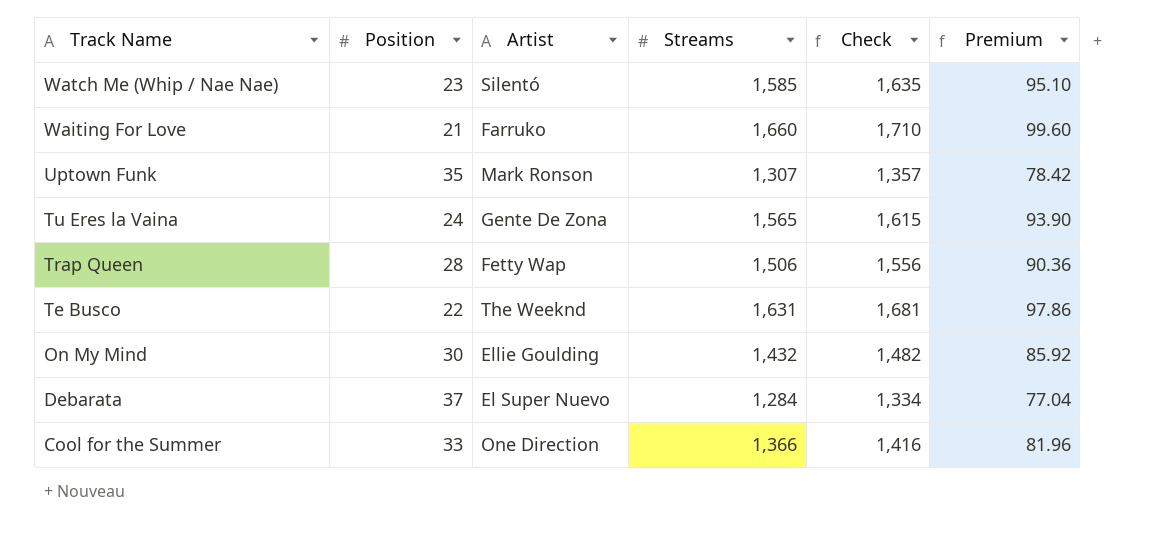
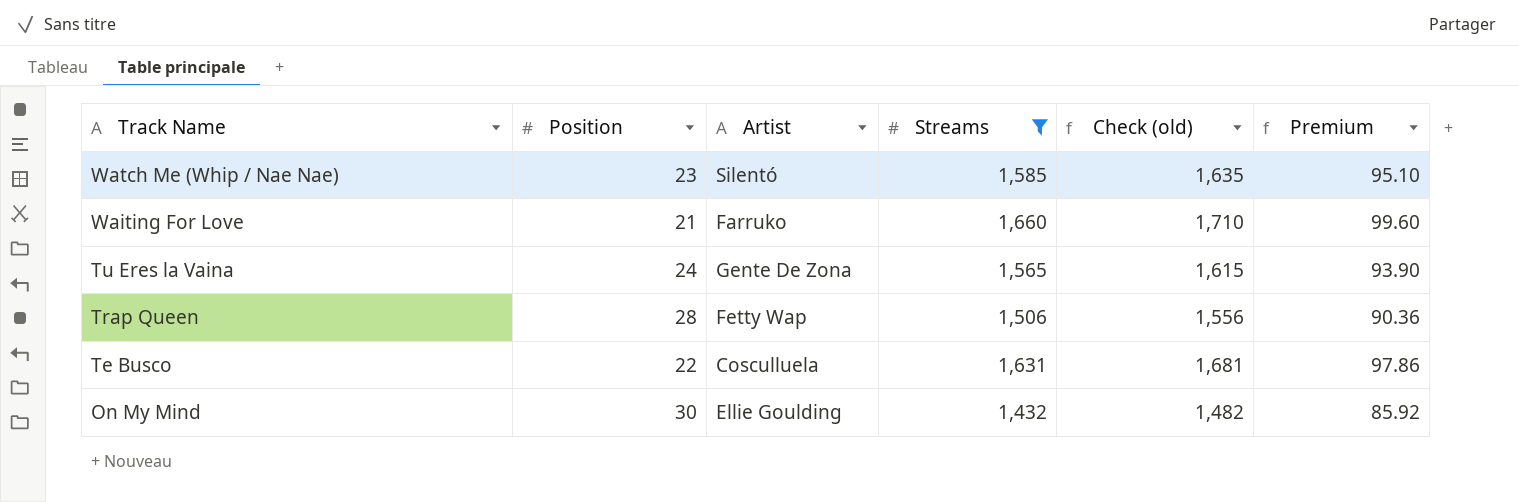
filter: none -> Streams >= 1,432
column name: Check -> Check (old)
Te Busco | Artist: The Weeknd -> Cosculluela

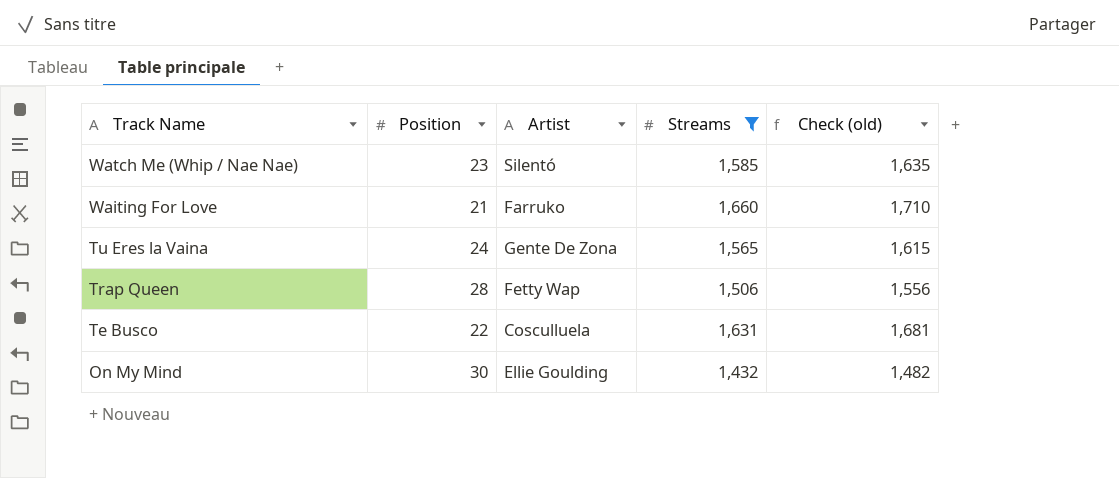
column Premium | formula: [Streams] * 0.06 -> none

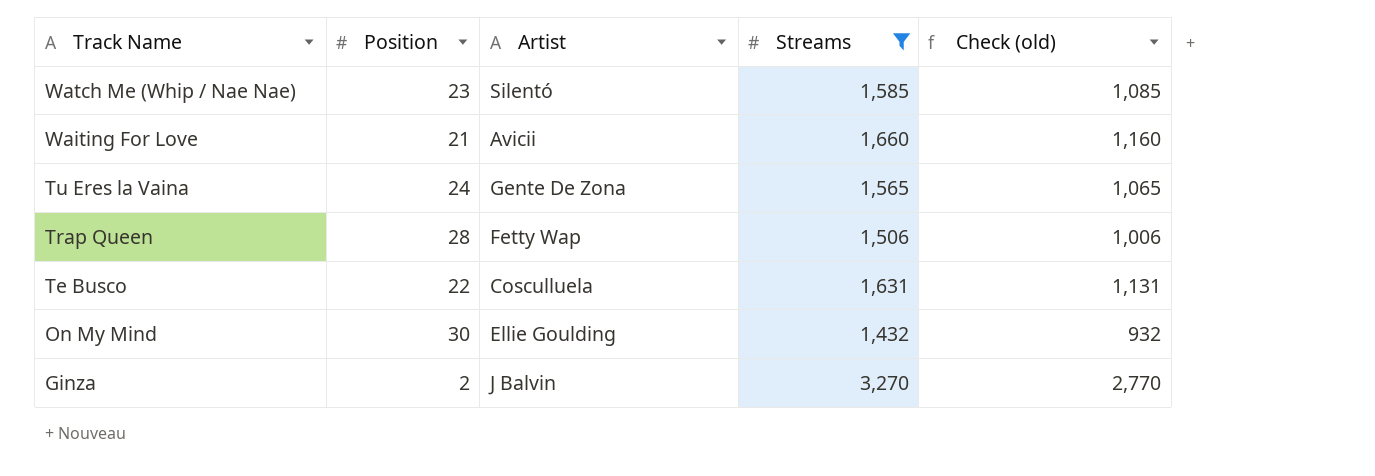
column Check (old) | formula: [Streams] + 50 -> [Streams] - 500
Waiting For Love | Artist: Farruko -> Avicii
row Ginza: none -> 2 | J Balvin | 3,270 | 2,770

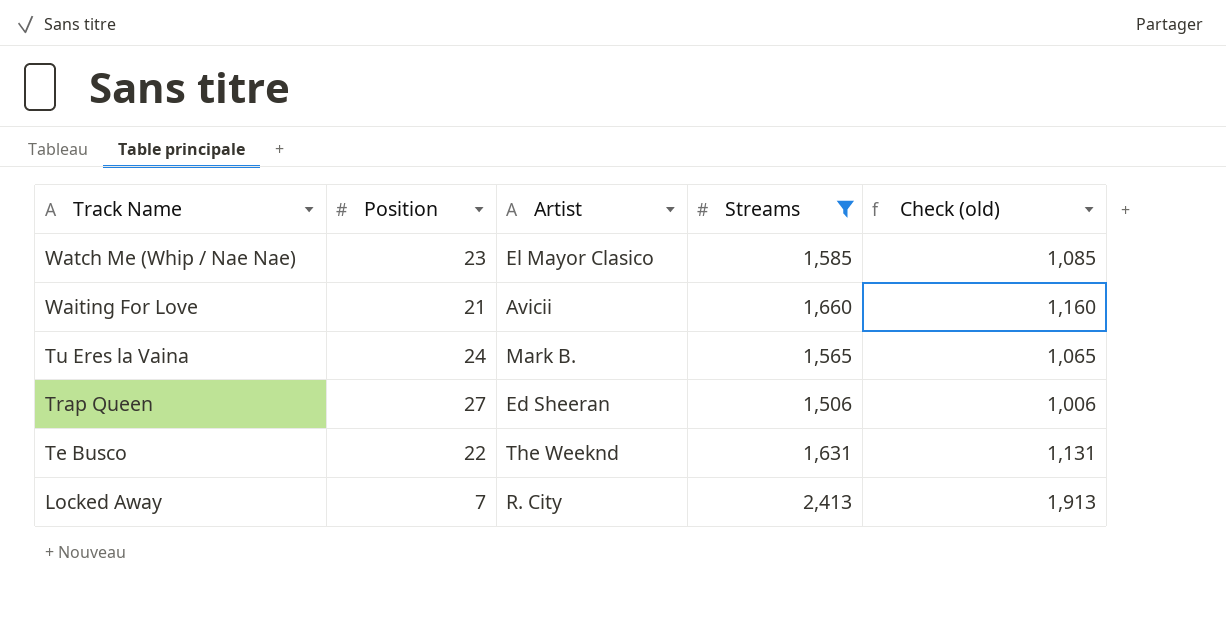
row On My Mind: 30 | Ellie Goulding | 1,432 | 932 -> none
row Ginza: 2 | J Balvin | 3,270 | 2,770 -> none
Watch Me (Whip / Nae Nae) | Artist: Silentó -> El Mayor Clasico
Tu Eres la Vaina | Artist: Gente De Zona -> Mark B.
Trap Queen | Position: 28 -> 27
Trap Queen | Artist: Fetty Wap -> Ed Sheeran
Te Busco | Artist: Cosculluela -> The Weeknd
row Locked Away: none -> 7 | R. City | 2,413 | 1,913

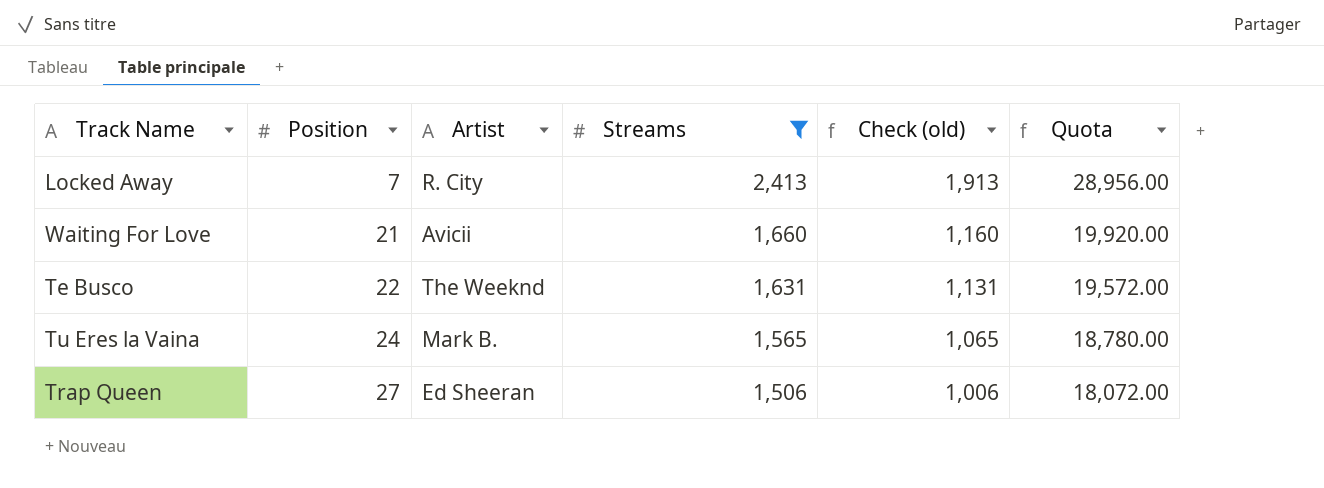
row order: Track Name descending -> Position ascending
column Quota | formula: none -> [Streams] * 12
row Watch Me (Whip / Nae Nae): 23 | El Mayor Clasico | 1,585 | 1,085 -> none

